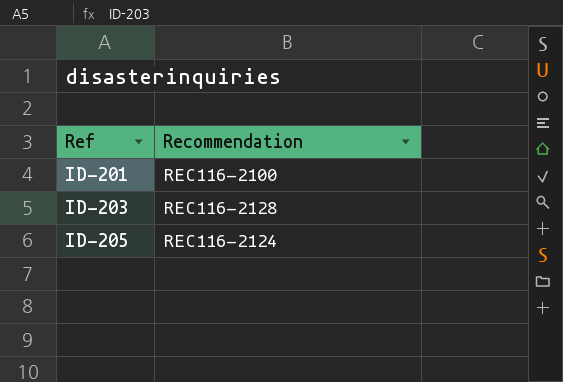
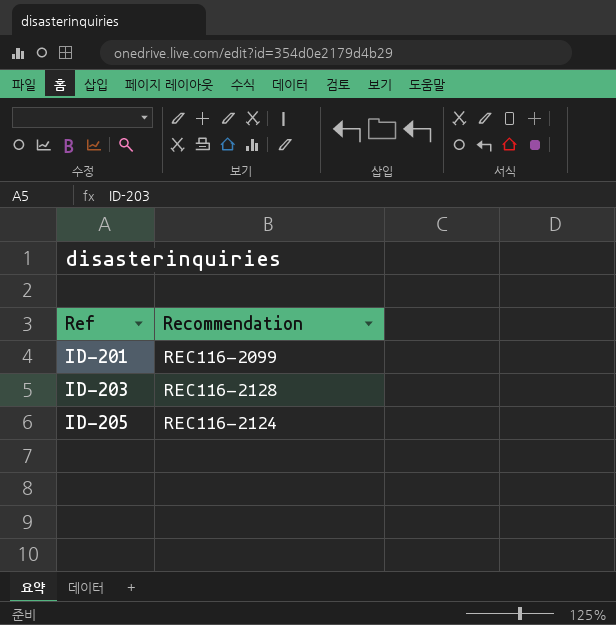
ID-201 | Recommendation: REC116-2100 -> REC116-2099

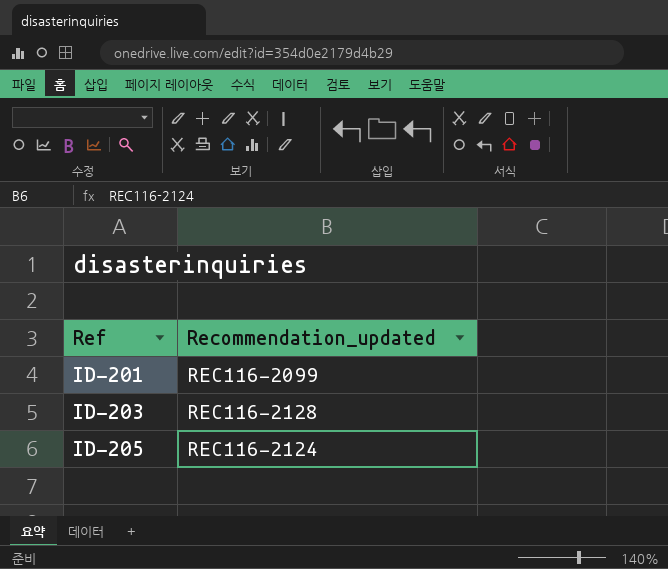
column name: Recommendation -> Recommendation_updated

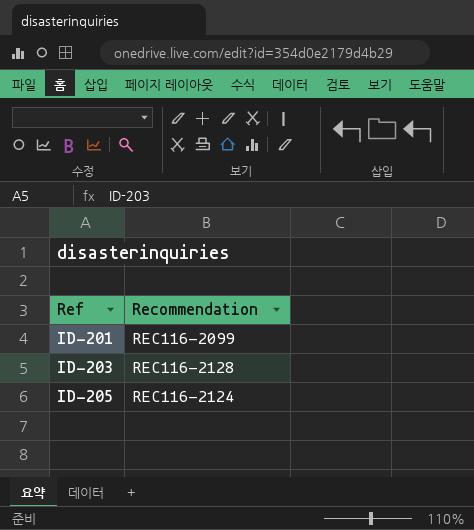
column name: Recommendation_updated -> Recommendation

